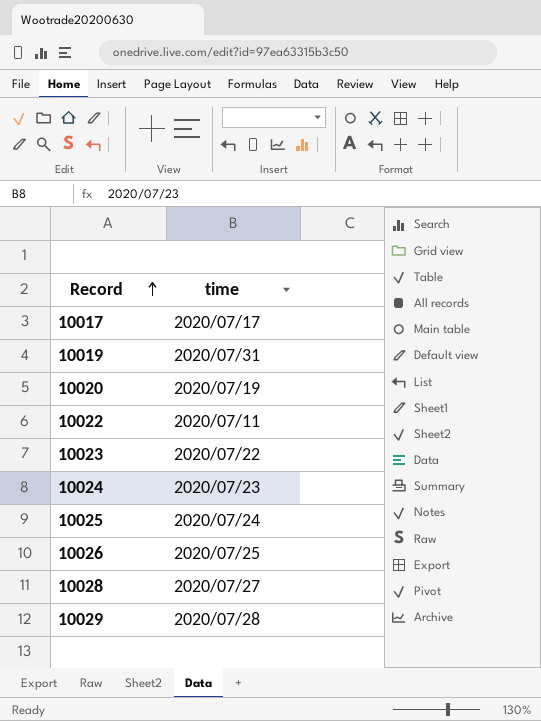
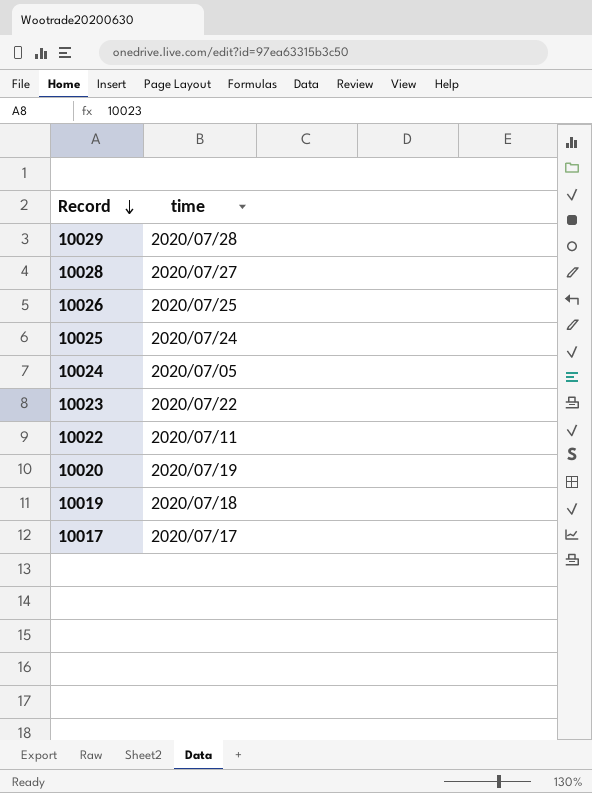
row order: Record ascending -> Record descending
10024 | time: 2020/07/23 -> 2020/07/05
10019 | time: 2020/07/31 -> 2020/07/18

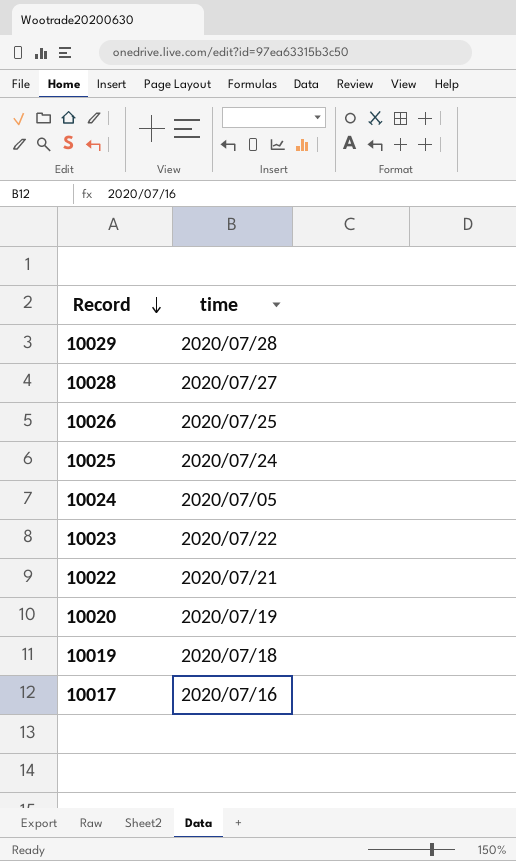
10022 | time: 2020/07/11 -> 2020/07/21
10017 | time: 2020/07/17 -> 2020/07/16

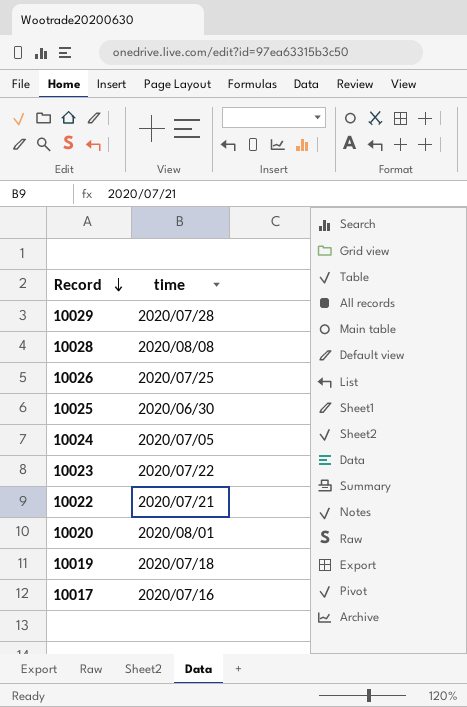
10028 | time: 2020/07/27 -> 2020/08/08
10025 | time: 2020/07/24 -> 2020/06/30
10020 | time: 2020/07/19 -> 2020/08/01

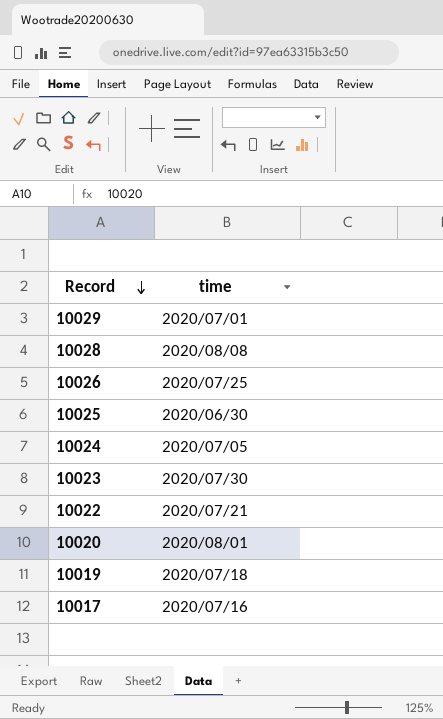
10029 | time: 2020/07/28 -> 2020/07/01
10023 | time: 2020/07/22 -> 2020/07/30

